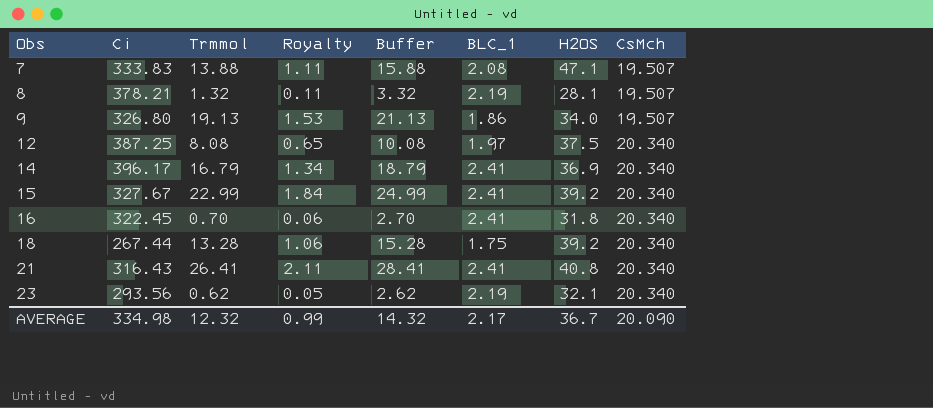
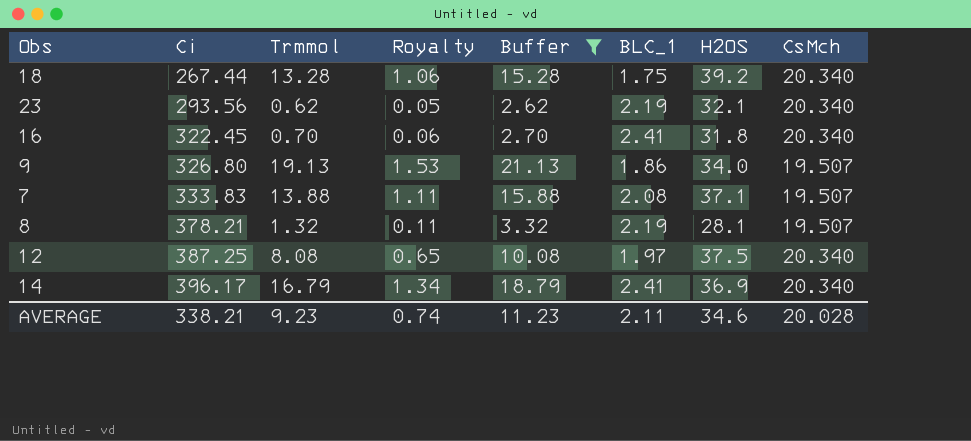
filter: none -> Buffer <= 21.13
row order: Obs ascending -> Ci ascending
7 | H2OS: 47.1 -> 37.1
AVERAGE | Ci: 334.98 -> 338.21
AVERAGE | Trmmol: 12.32 -> 9.23
AVERAGE | Royalty: 0.99 -> 0.74
AVERAGE | Buffer: 14.32 -> 11.23
AVERAGE | BLC_1: 2.17 -> 2.11
AVERAGE | H2OS: 36.7 -> 34.6
AVERAGE | CsMch: 20.090 -> 20.028

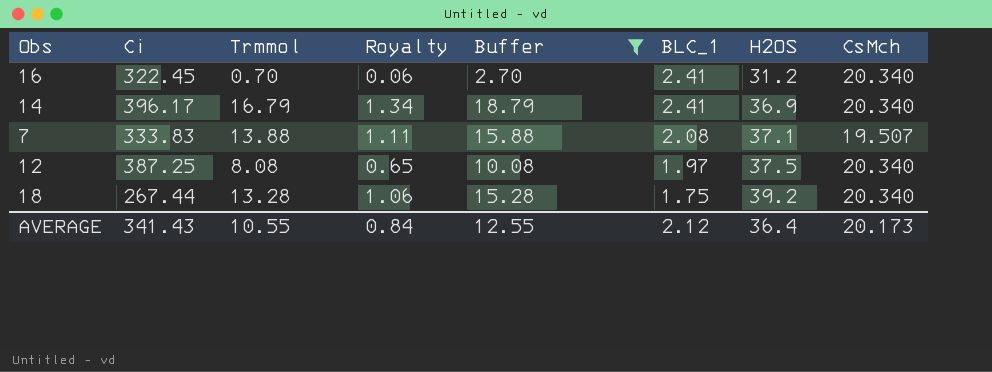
row order: Ci ascending -> BLC_1 descending
row 23: 293.56 | 0.62 | 0.05 | 2.62 | 2.19 | 32.1 | 20.340 -> none
row 9: 326.80 | 19.13 | 1.53 | 21.13 | 1.86 | 34.0 | 19.507 -> none
row 8: 378.21 | 1.32 | 0.11 | 3.32 | 2.19 | 28.1 | 19.507 -> none
16 | H2OS: 31.8 -> 31.2
AVERAGE | Ci: 338.21 -> 341.43
AVERAGE | Trmmol: 9.23 -> 10.55
AVERAGE | Royalty: 0.74 -> 0.84
AVERAGE | Buffer: 11.23 -> 12.55
AVERAGE | BLC_1: 2.11 -> 2.12
AVERAGE | H2OS: 34.6 -> 36.4
AVERAGE | CsMch: 20.028 -> 20.173

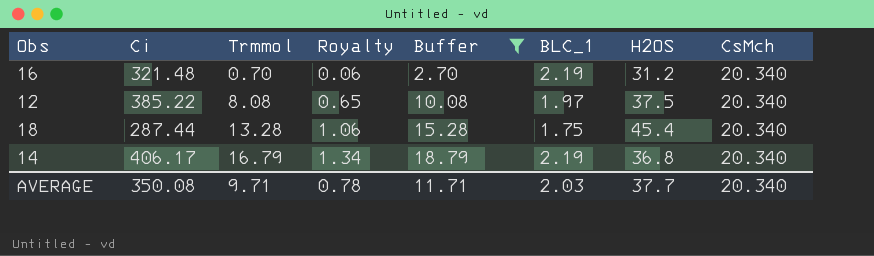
row order: BLC_1 descending -> Trmmol ascending
row 7: 333.83 | 13.88 | 1.11 | 15.88 | 2.08 | 37.1 | 19.507 -> none
16 | Ci: 322.45 -> 321.48
16 | BLC_1: 2.41 -> 2.19
12 | Ci: 387.25 -> 385.22
18 | Ci: 267.44 -> 287.44
18 | H2OS: 39.2 -> 45.4
14 | Ci: 396.17 -> 406.17
14 | BLC_1: 2.41 -> 2.19
14 | H2OS: 36.9 -> 36.8
AVERAGE | Ci: 341.43 -> 350.08
AVERAGE | Trmmol: 10.55 -> 9.71
AVERAGE | Royalty: 0.84 -> 0.78
AVERAGE | Buffer: 12.55 -> 11.71
AVERAGE | BLC_1: 2.12 -> 2.03
AVERAGE | H2OS: 36.4 -> 37.7
AVERAGE | CsMch: 20.173 -> 20.340

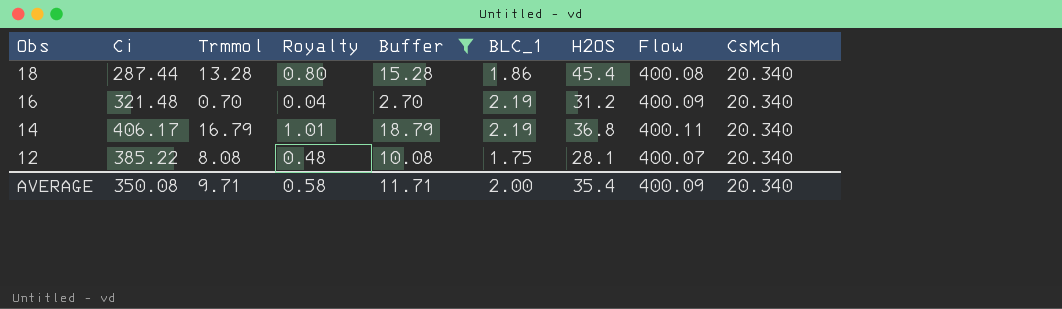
row order: Trmmol ascending -> Obs descending
column Royalty | formula: [Trmmol] * 0.08 -> [Trmmol] * 0.06
column Flow | position: none -> 8
18 | BLC_1: 1.75 -> 1.86
12 | BLC_1: 1.97 -> 1.75
12 | H2OS: 37.5 -> 28.1
AVERAGE | Royalty: 0.78 -> 0.58
AVERAGE | BLC_1: 2.03 -> 2.00
AVERAGE | H2OS: 37.7 -> 35.4

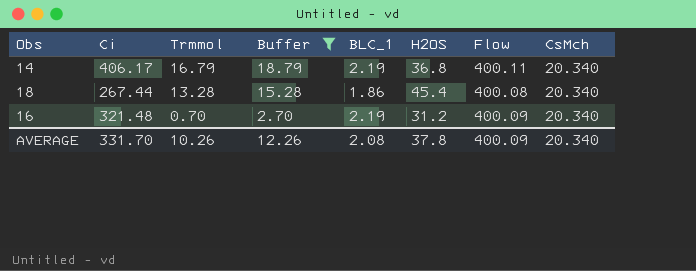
row order: Obs descending -> Trmmol descending
column Royalty | formula: [Trmmol] * 0.06 -> none
row 12: 385.22 | 8.08 | 0.48 | 10.08 | 1.75 | 28.1 | 400.07 | 20.340 -> none
18 | Ci: 287.44 -> 267.44
AVERAGE | Ci: 350.08 -> 331.70
AVERAGE | Trmmol: 9.71 -> 10.26
AVERAGE | Buffer: 11.71 -> 12.26
AVERAGE | BLC_1: 2.00 -> 2.08
AVERAGE | H2OS: 35.4 -> 37.8

